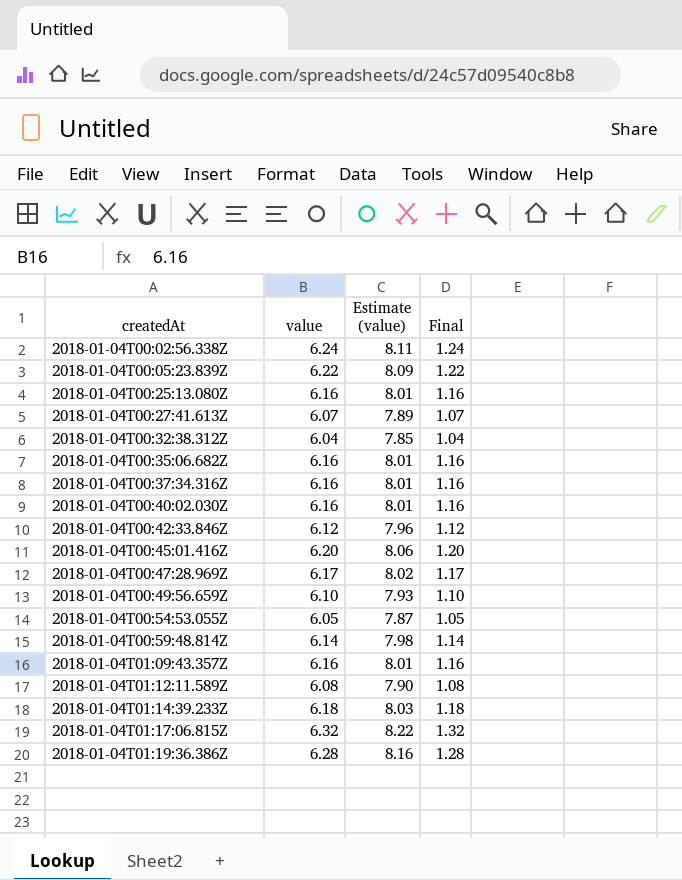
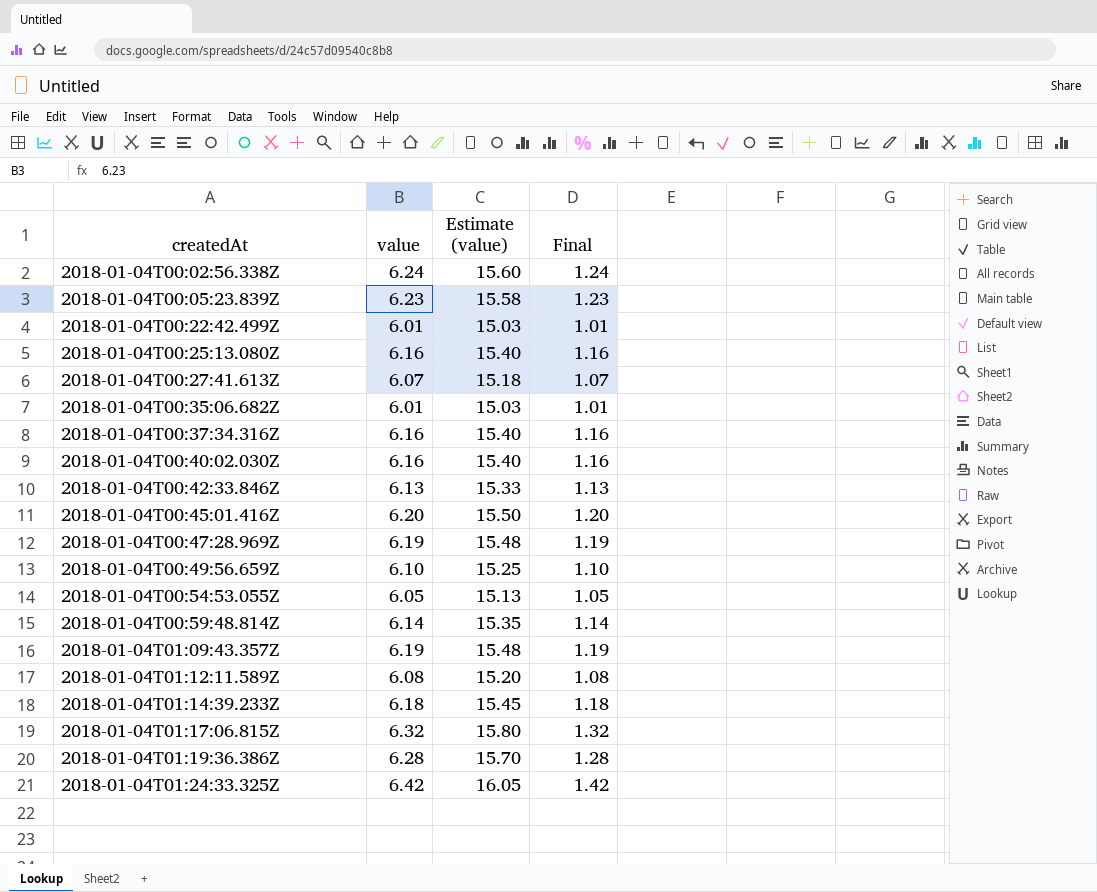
column Estimate (value) | formula: [value] * 1.3 -> [value] * 2.5
row 2018-01-04T00:32:38.312Z: 6.04 | 7.85 | 1.04 -> none
2018-01-04T00:05:23.839Z | value: 6.22 -> 6.23
2018-01-04T00:05:23.839Z | Final: 1.22 -> 1.23
row 2018-01-04T00:22:42.499Z: none -> 6.01 | 15.03 | 1.01
2018-01-04T00:35:06.682Z | value: 6.16 -> 6.01
2018-01-04T00:35:06.682Z | Final: 1.16 -> 1.01
2018-01-04T00:42:33.846Z | value: 6.12 -> 6.13
2018-01-04T00:42:33.846Z | Final: 1.12 -> 1.13
2018-01-04T00:47:28.969Z | value: 6.17 -> 6.19
2018-01-04T00:47:28.969Z | Final: 1.17 -> 1.19
2018-01-04T01:09:43.357Z | value: 6.16 -> 6.19
2018-01-04T01:09:43.357Z | Final: 1.16 -> 1.19
row 2018-01-04T01:24:33.325Z: none -> 6.42 | 16.05 | 1.42

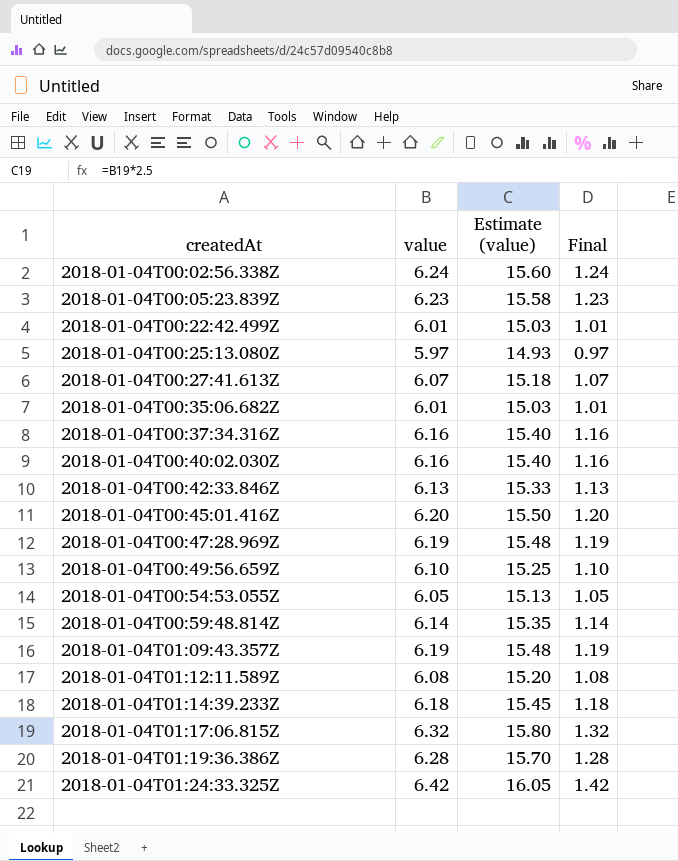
2018-01-04T00:25:13.080Z | value: 6.16 -> 5.97
2018-01-04T00:25:13.080Z | Estimate (value): 15.40 -> 14.93
2018-01-04T00:25:13.080Z | Final: 1.16 -> 0.97

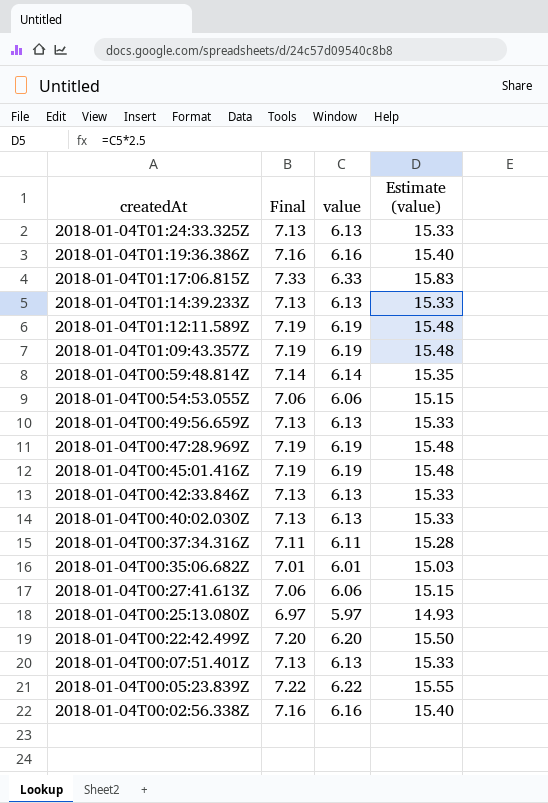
row order: createdAt ascending -> createdAt descending
column Final | formula: [value] - 5 -> [value] + 1
column Final | position: 4 -> 2
2018-01-04T01:24:33.325Z | value: 6.42 -> 6.13
2018-01-04T01:24:33.325Z | Estimate (value): 16.05 -> 15.33
2018-01-04T01:19:36.386Z | value: 6.28 -> 6.16
2018-01-04T01:19:36.386Z | Estimate (value): 15.70 -> 15.40
2018-01-04T01:17:06.815Z | value: 6.32 -> 6.33
2018-01-04T01:17:06.815Z | Estimate (value): 15.80 -> 15.83
2018-01-04T01:14:39.233Z | value: 6.18 -> 6.13
2018-01-04T01:14:39.233Z | Estimate (value): 15.45 -> 15.33
2018-01-04T01:12:11.589Z | value: 6.08 -> 6.19
2018-01-04T01:12:11.589Z | Estimate (value): 15.20 -> 15.48
2018-01-04T00:54:53.055Z | value: 6.05 -> 6.06
2018-01-04T00:54:53.055Z | Estimate (value): 15.13 -> 15.15
2018-01-04T00:49:56.659Z | value: 6.10 -> 6.13
2018-01-04T00:49:56.659Z | Estimate (value): 15.25 -> 15.33
2018-01-04T00:45:01.416Z | value: 6.20 -> 6.19
2018-01-04T00:45:01.416Z | Estimate (value): 15.50 -> 15.48
2018-01-04T00:40:02.030Z | value: 6.16 -> 6.13
2018-01-04T00:40:02.030Z | Estimate (value): 15.40 -> 15.33
2018-01-04T00:37:34.316Z | value: 6.16 -> 6.11
2018-01-04T00:37:34.316Z | Estimate (value): 15.40 -> 15.28
2018-01-04T00:27:41.613Z | value: 6.07 -> 6.06
2018-01-04T00:27:41.613Z | Estimate (value): 15.18 -> 15.15
2018-01-04T00:22:42.499Z | value: 6.01 -> 6.20
2018-01-04T00:22:42.499Z | Estimate (value): 15.03 -> 15.50
row 2018-01-04T00:07:51.401Z: none -> 7.13 | 6.13 | 15.33
2018-01-04T00:05:23.839Z | value: 6.23 -> 6.22
2018-01-04T00:05:23.839Z | Estimate (value): 15.58 -> 15.55
2018-01-04T00:02:56.338Z | value: 6.24 -> 6.16
2018-01-04T00:02:56.338Z | Estimate (value): 15.60 -> 15.40

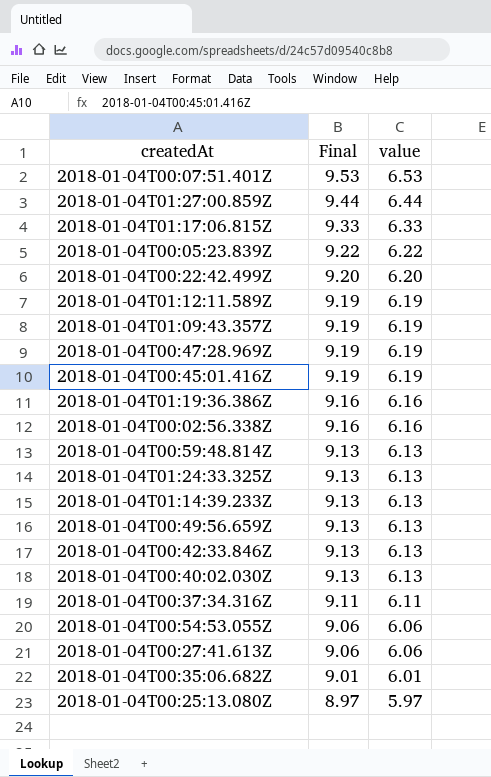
row order: createdAt descending -> Final descending
column Estimate (value) | formula: [value] * 2.5 -> none
column Final | formula: [value] + 1 -> [value] + 3
2018-01-04T00:07:51.401Z | value: 6.13 -> 6.53
row 2018-01-04T01:27:00.859Z: none -> 9.44 | 6.44
2018-01-04T00:59:48.814Z | value: 6.14 -> 6.13

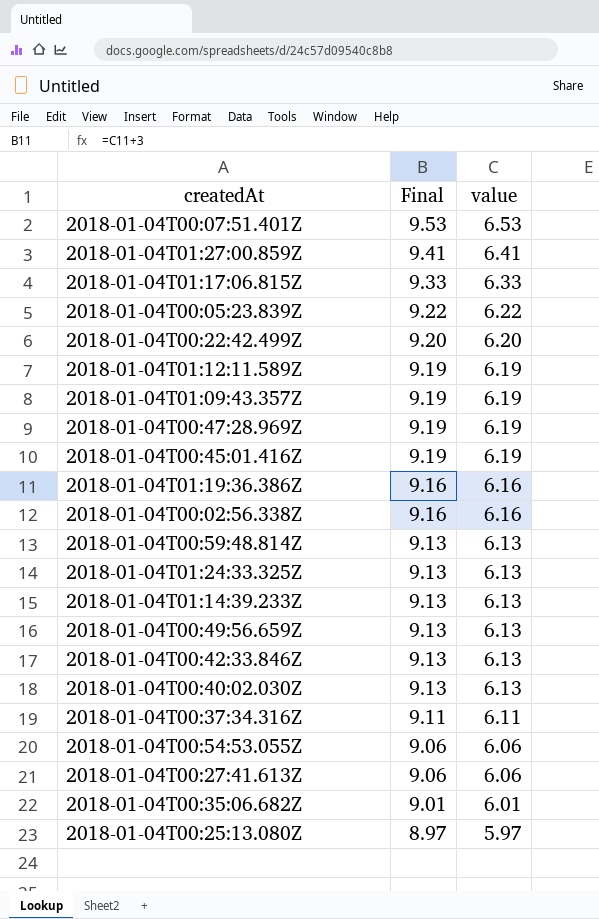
2018-01-04T01:27:00.859Z | Final: 9.44 -> 9.41
2018-01-04T01:27:00.859Z | value: 6.44 -> 6.41

